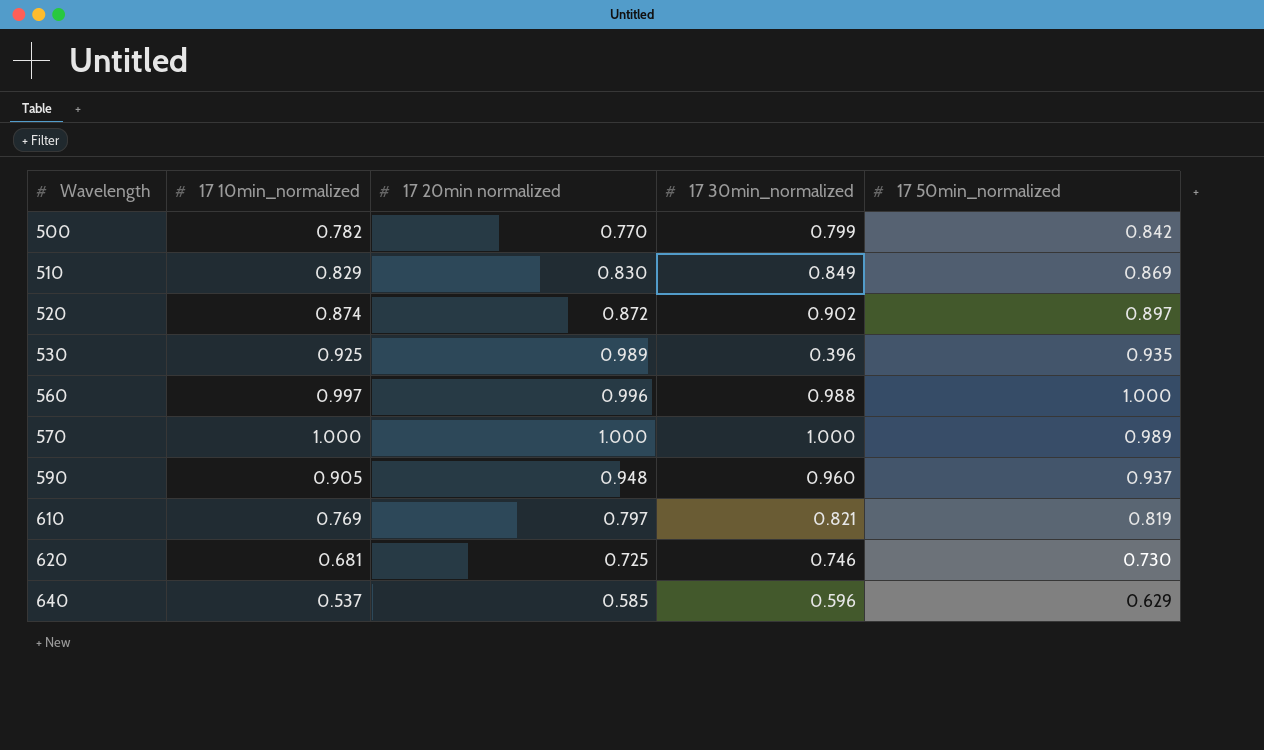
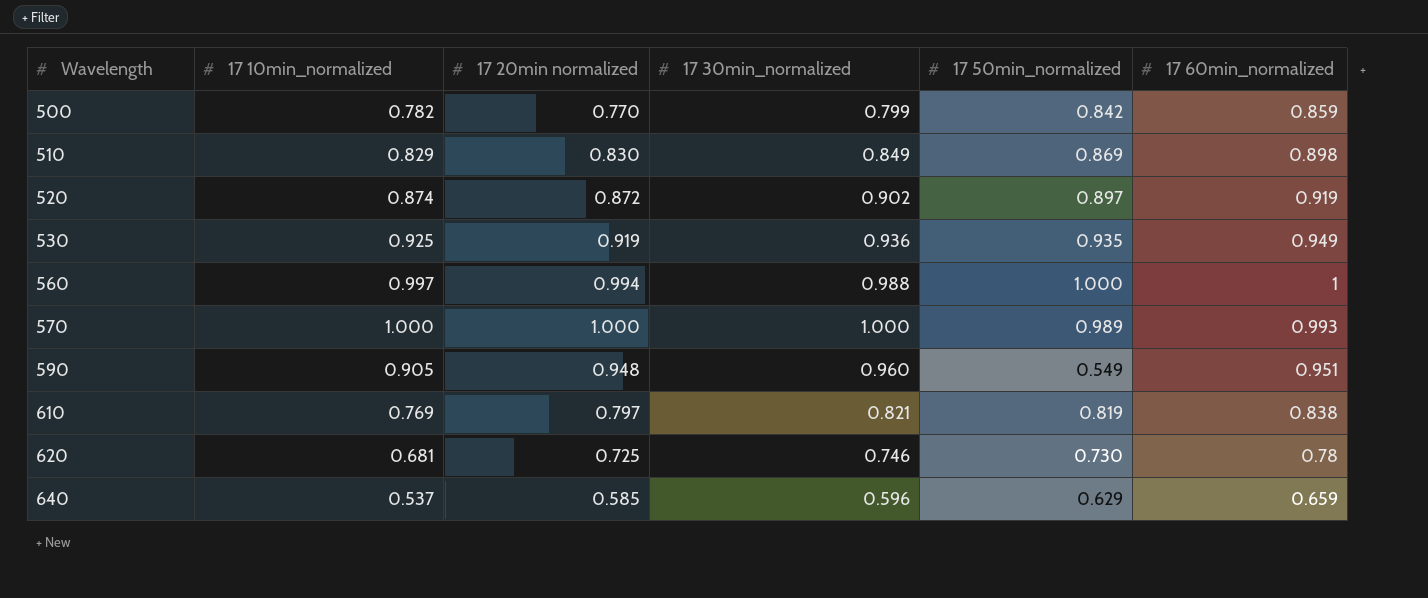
column 17 60min_normalized | position: none -> 6
530 | 17 20min normalized: 0.989 -> 0.919
530 | 17 30min_normalized: 0.396 -> 0.936
560 | 17 20min normalized: 0.996 -> 0.994
590 | 17 50min_normalized: 0.937 -> 0.549

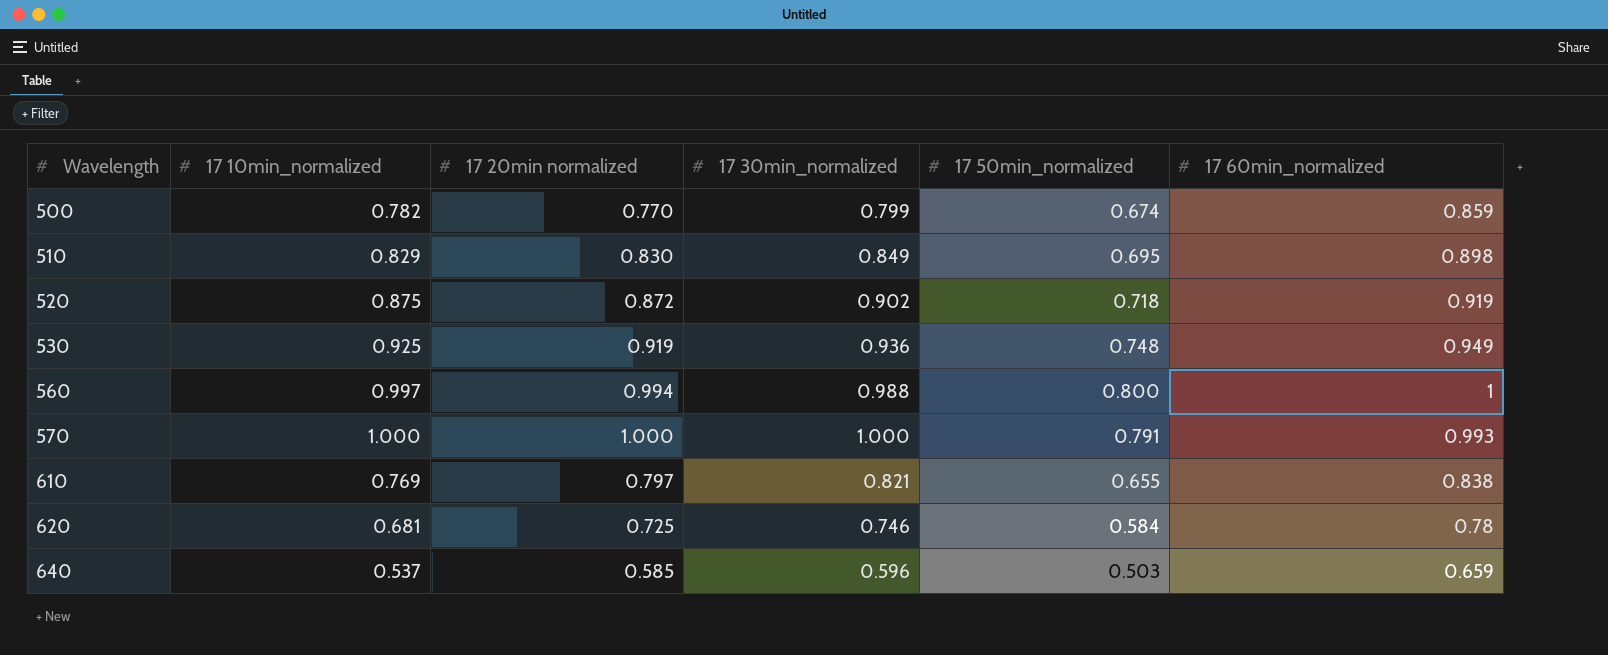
row 590: 0.905 | 0.948 | 0.960 | 0.549 | 0.951 -> none
500 | 17 50min_normalized: 0.842 -> 0.674
510 | 17 50min_normalized: 0.869 -> 0.695
520 | 17 10min_normalized: 0.874 -> 0.875
520 | 17 50min_normalized: 0.897 -> 0.718
530 | 17 50min_normalized: 0.935 -> 0.748
560 | 17 50min_normalized: 1.000 -> 0.800
570 | 17 50min_normalized: 0.989 -> 0.791
610 | 17 50min_normalized: 0.819 -> 0.655
620 | 17 50min_normalized: 0.730 -> 0.584
640 | 17 50min_normalized: 0.629 -> 0.503

